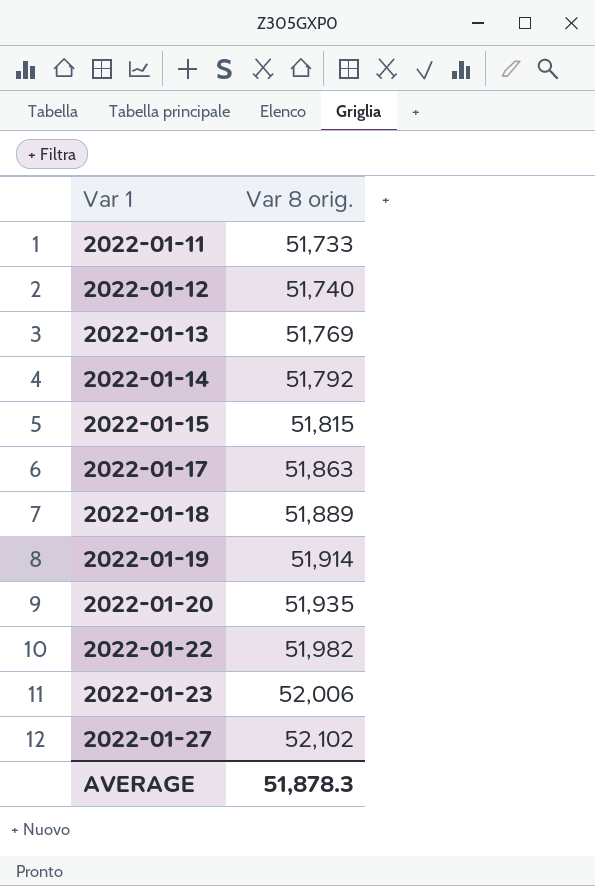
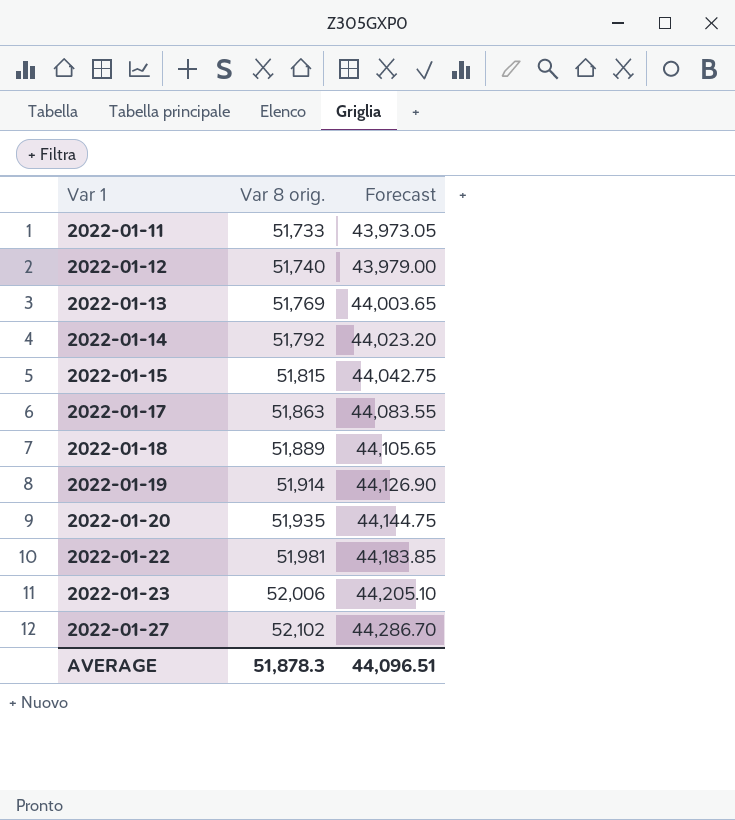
column Forecast | formula: none -> [Var 8 orig.] * 0.85
2022-01-22 | Var 8 orig.: 51,982 -> 51,981

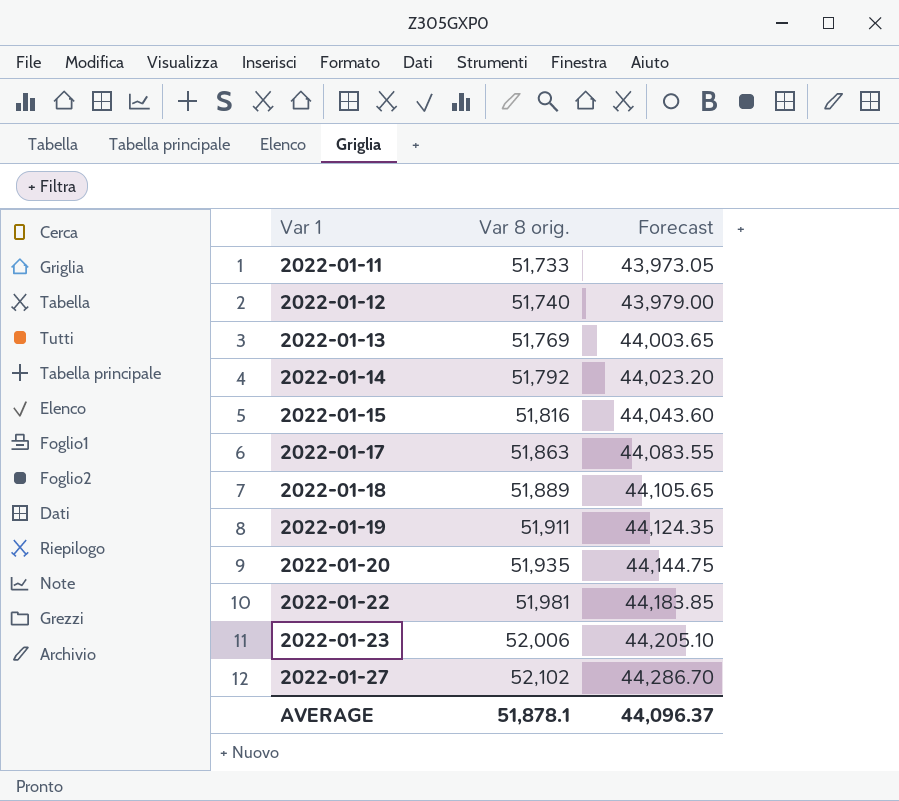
2022-01-15 | Var 8 orig.: 51,815 -> 51,816
2022-01-15 | Forecast: 44,042.75 -> 44,043.60
2022-01-19 | Var 8 orig.: 51,914 -> 51,911
2022-01-19 | Forecast: 44,126.90 -> 44,124.35
AVERAGE | Var 8 orig.: 51,878.3 -> 51,878.1
AVERAGE | Forecast: 44,096.51 -> 44,096.37

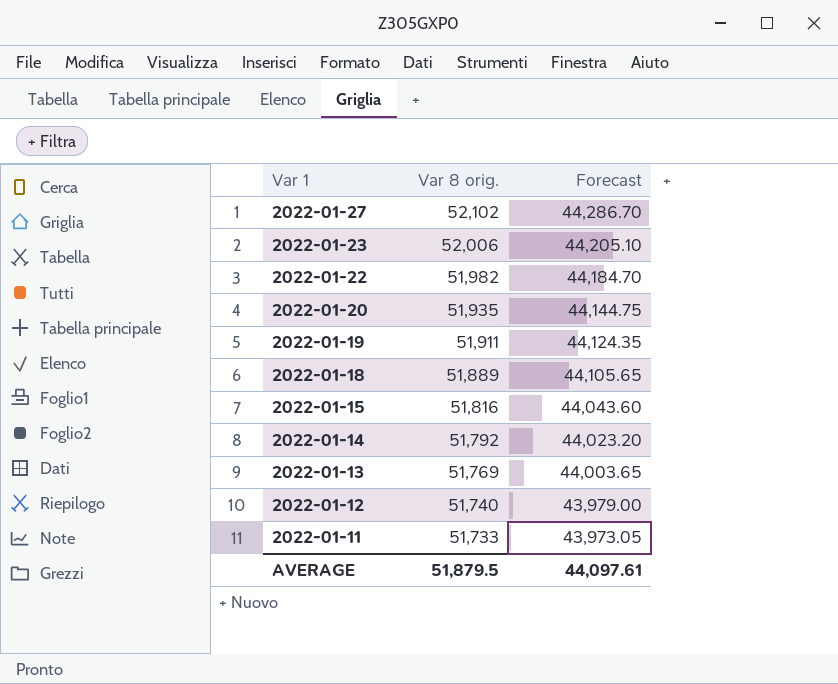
row order: Var 1 ascending -> Var 1 descending
row 2022-01-17: 51,863 | 44,083.55 -> none
2022-01-22 | Var 8 orig.: 51,981 -> 51,982
2022-01-22 | Forecast: 44,183.85 -> 44,184.70
AVERAGE | Var 8 orig.: 51,878.1 -> 51,879.5
AVERAGE | Forecast: 44,096.37 -> 44,097.61

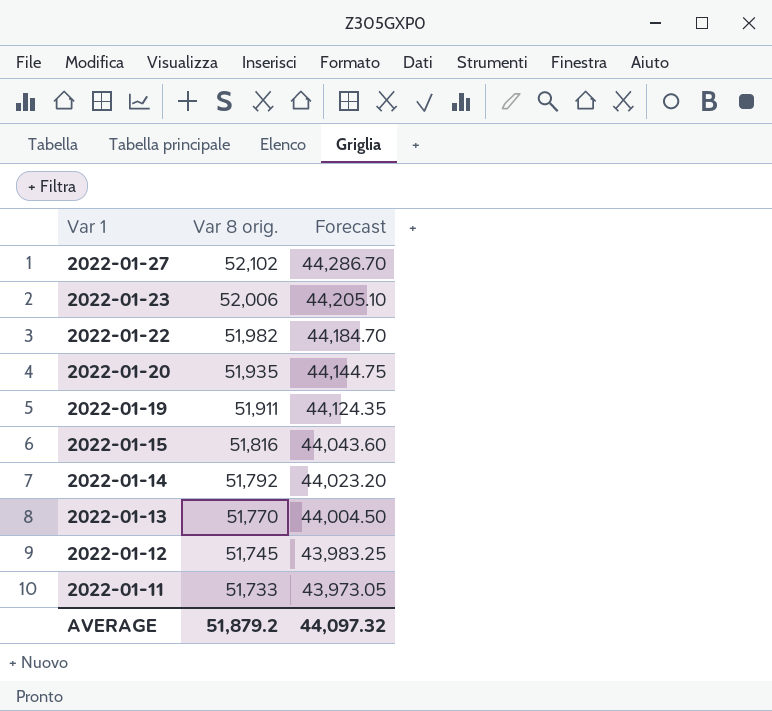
row 2022-01-18: 51,889 | 44,105.65 -> none
2022-01-13 | Var 8 orig.: 51,769 -> 51,770
2022-01-13 | Forecast: 44,003.65 -> 44,004.50
2022-01-12 | Var 8 orig.: 51,740 -> 51,745
2022-01-12 | Forecast: 43,979.00 -> 43,983.25
AVERAGE | Var 8 orig.: 51,879.5 -> 51,879.2
AVERAGE | Forecast: 44,097.61 -> 44,097.32

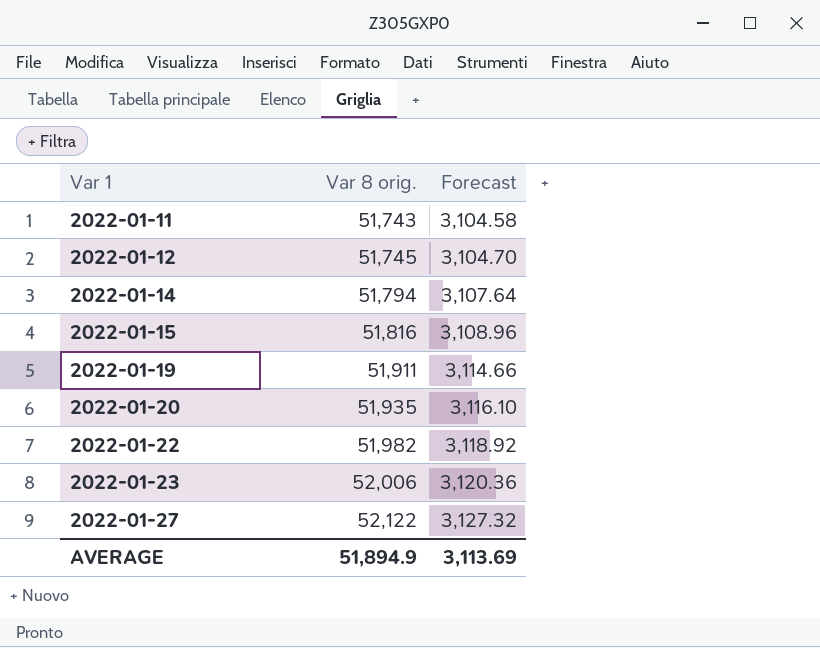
row order: Var 1 descending -> Var 1 ascending
column Forecast | formula: [Var 8 orig.] * 0.85 -> [Var 8 orig.] * 0.06
row 2022-01-13: 51,770 | 44,004.50 -> none
2022-01-11 | Var 8 orig.: 51,733 -> 51,743
2022-01-14 | Var 8 orig.: 51,792 -> 51,794
2022-01-27 | Var 8 orig.: 52,102 -> 52,122
AVERAGE | Var 8 orig.: 51,879.2 -> 51,894.9
AVERAGE | Forecast: 44,097.32 -> 3,113.69

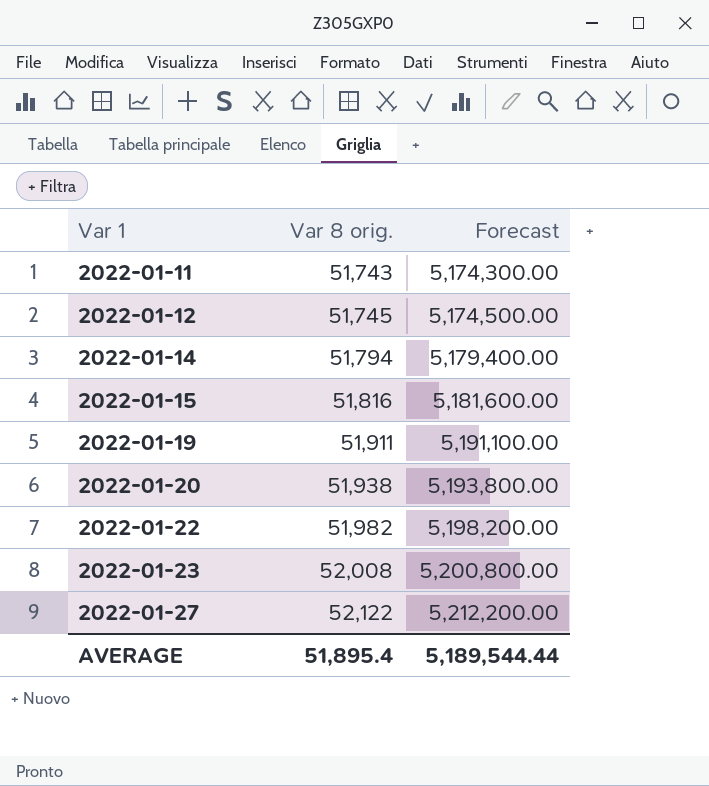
column Forecast | formula: [Var 8 orig.] * 0.06 -> [Var 8 orig.] * 100
2022-01-20 | Var 8 orig.: 51,935 -> 51,938
2022-01-23 | Var 8 orig.: 52,006 -> 52,008
AVERAGE | Var 8 orig.: 51,894.9 -> 51,895.4
AVERAGE | Forecast: 3,113.69 -> 5,189,544.44

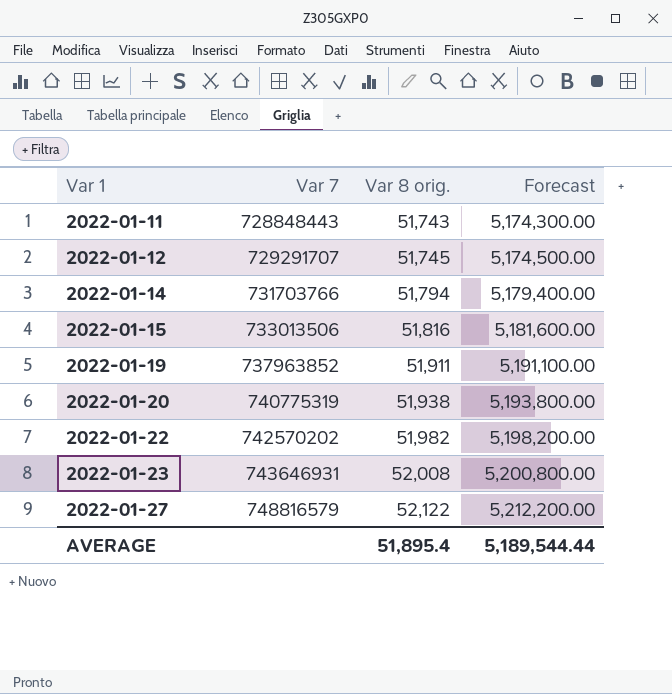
column Var 7 | position: none -> 2

